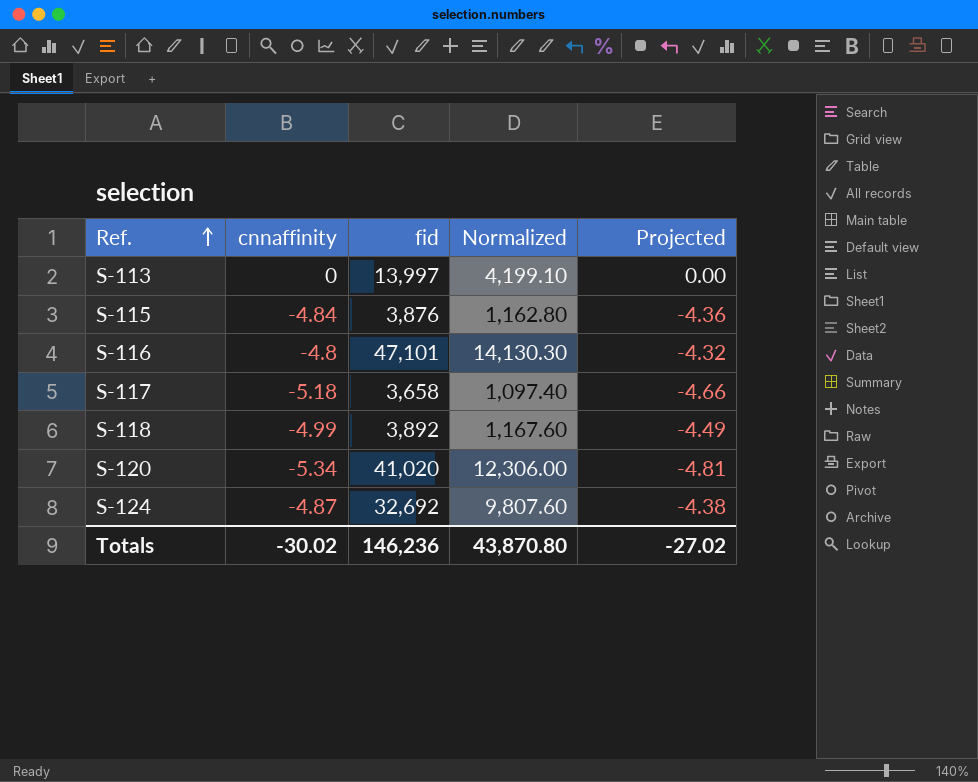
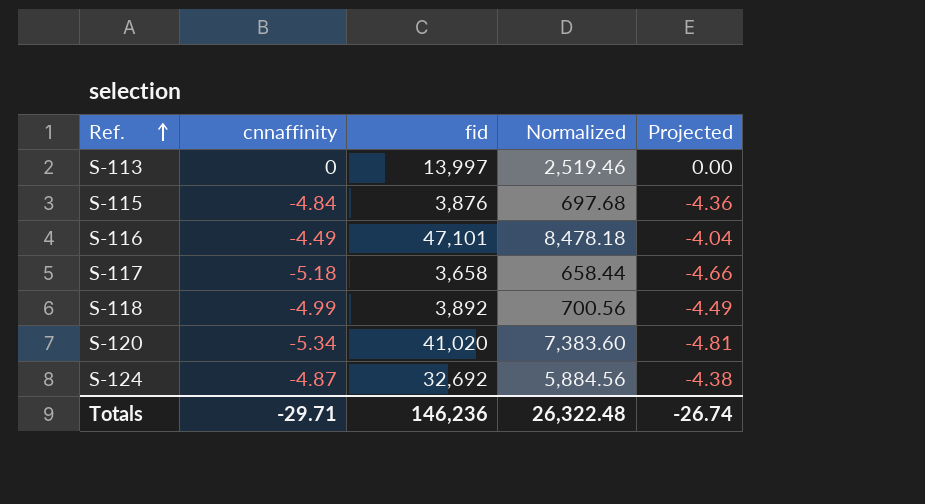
column Normalized | formula: [fid] * 0.3 -> [fid] * 0.18
S-116 | cnnaffinity: -4.8 -> -4.49
S-116 | Projected: -4.32 -> -4.04
Totals | cnnaffinity: -30.02 -> -29.71
Totals | Normalized: 43,870.80 -> 26,322.48
Totals | Projected: -27.02 -> -26.74

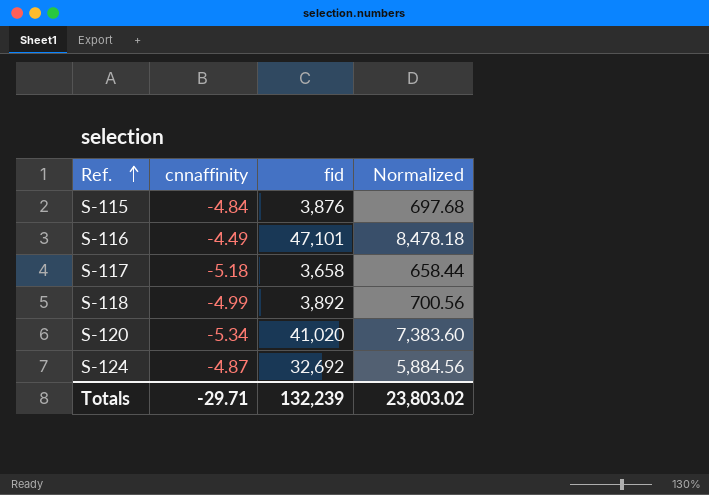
column Projected | formula: [cnnaffinity] * 0.9 -> none
row S-113: 0 | 13,997 | 2,519.46 | 0.00 -> none
Totals | fid: 146,236 -> 132,239
Totals | Normalized: 26,322.48 -> 23,803.02

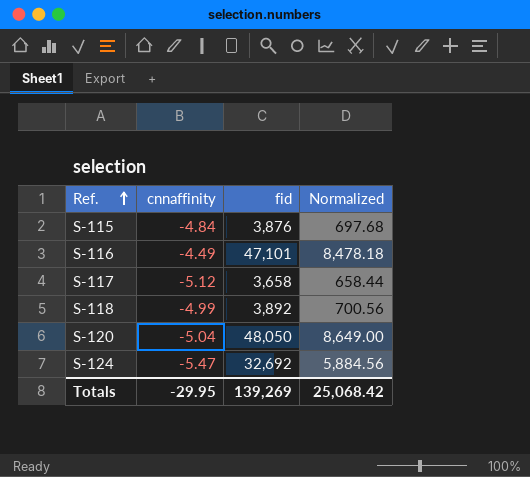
S-117 | cnnaffinity: -5.18 -> -5.12
S-120 | cnnaffinity: -5.34 -> -5.04
S-120 | fid: 41,020 -> 48,050
S-120 | Normalized: 7,383.60 -> 8,649.00
S-124 | cnnaffinity: -4.87 -> -5.47
Totals | cnnaffinity: -29.71 -> -29.95
Totals | fid: 132,239 -> 139,269
Totals | Normalized: 23,803.02 -> 25,068.42

